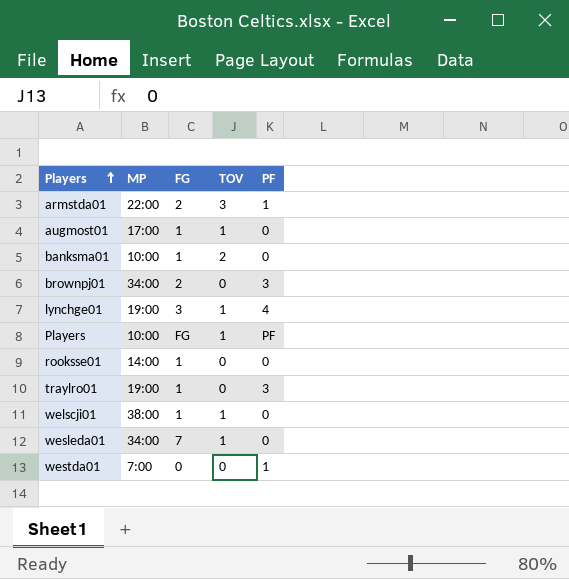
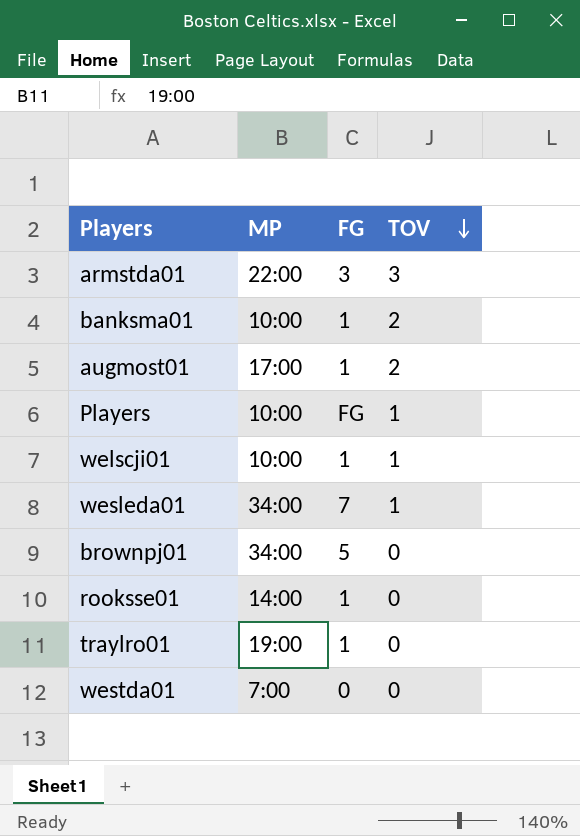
row order: Players ascending -> TOV descending
column PF | position: 5 -> none
row lynchge01: 19:00 | 3 | 1 | 4 -> none
armstda01 | FG: 2 -> 3
augmost01 | TOV: 1 -> 2
welscji01 | MP: 38:00 -> 10:00
brownpj01 | FG: 2 -> 5

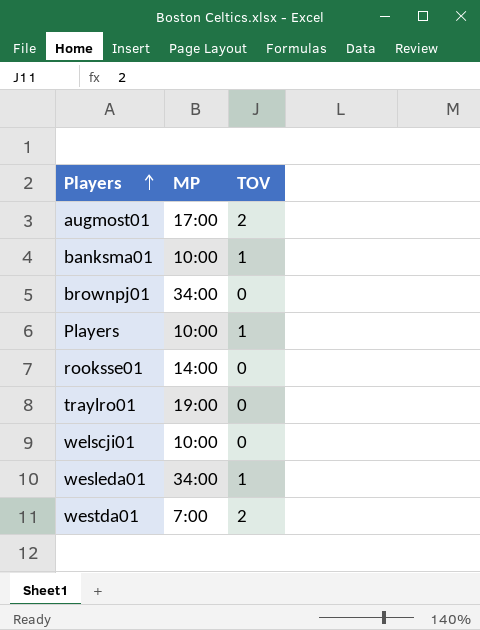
row order: TOV descending -> Players ascending
column FG | position: 3 -> none
row armstda01: 22:00 | 3 | 3 -> none
banksma01 | TOV: 2 -> 1
welscji01 | TOV: 1 -> 0
westda01 | TOV: 0 -> 2

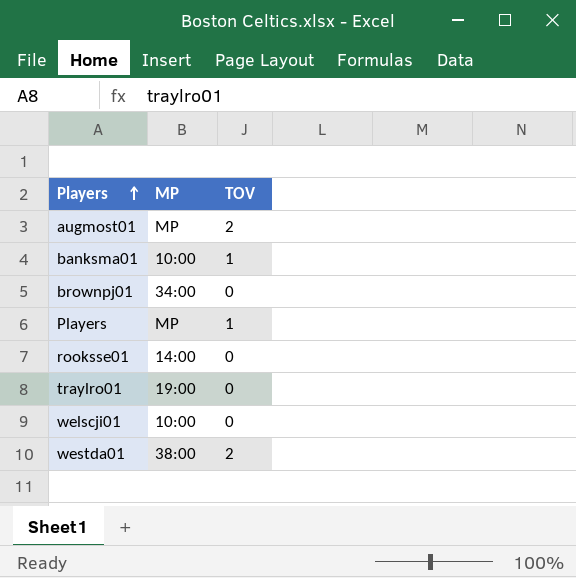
row wesleda01: 34:00 | 1 -> none
augmost01 | MP: 17:00 -> MP
Players | MP: 10:00 -> MP
westda01 | MP: 7:00 -> 38:00

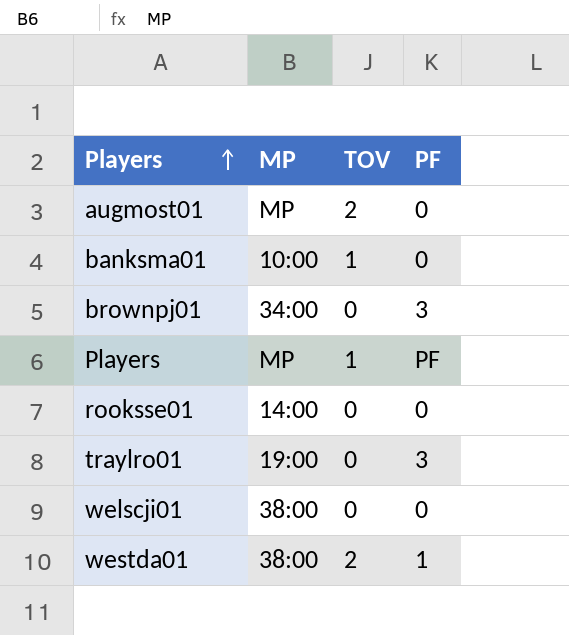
column PF | position: none -> 4
welscji01 | MP: 10:00 -> 38:00

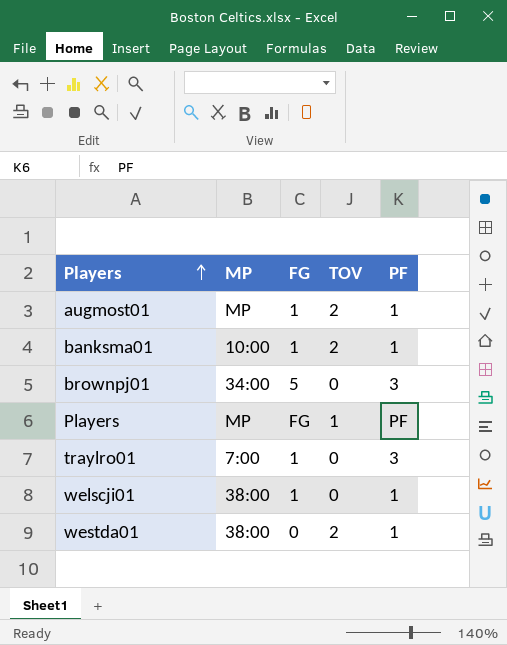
column FG | position: none -> 3
row rooksse01: 14:00 | 0 | 0 -> none
augmost01 | PF: 0 -> 1
banksma01 | TOV: 1 -> 2
banksma01 | PF: 0 -> 1
traylro01 | MP: 19:00 -> 7:00
welscji01 | PF: 0 -> 1

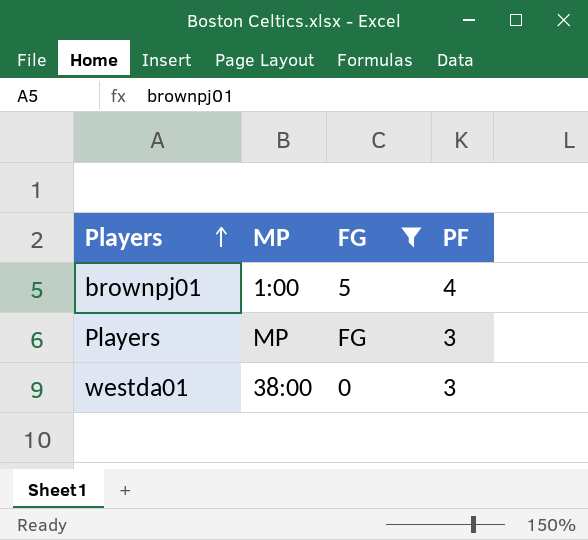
filter: none -> FG != 1
column TOV | position: 4 -> none
brownpj01 | MP: 34:00 -> 1:00
brownpj01 | PF: 3 -> 4
Players | PF: PF -> 3
westda01 | PF: 1 -> 3

